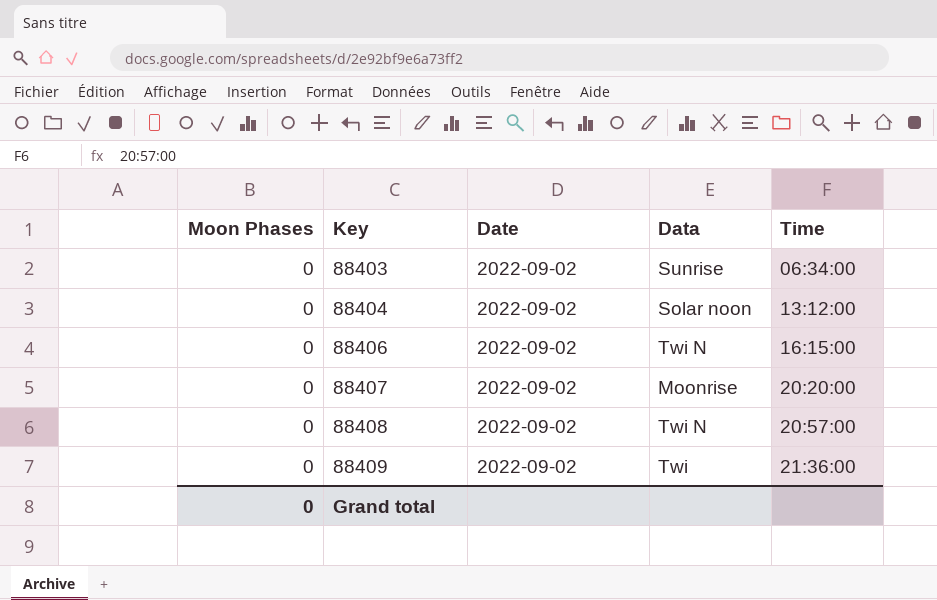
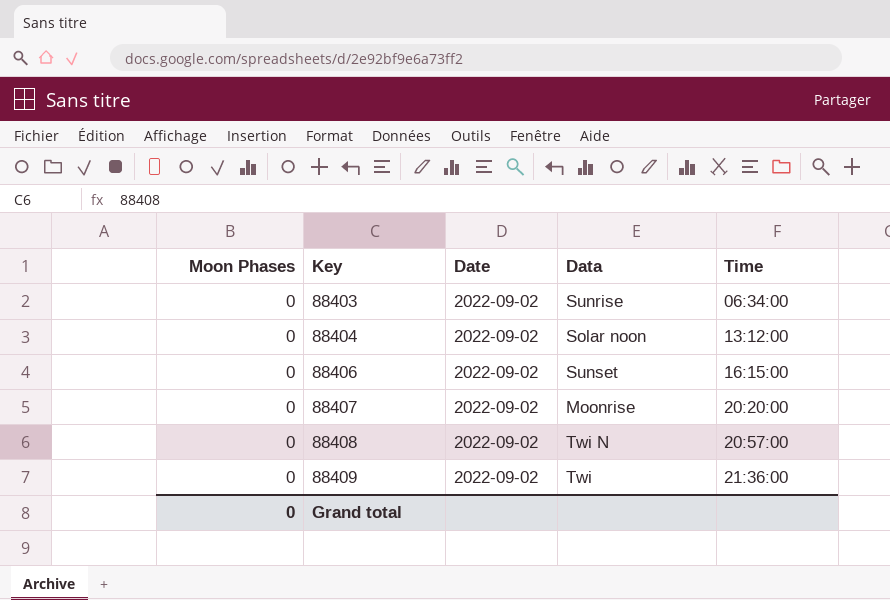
88406 | Data: Twi N -> Sunset

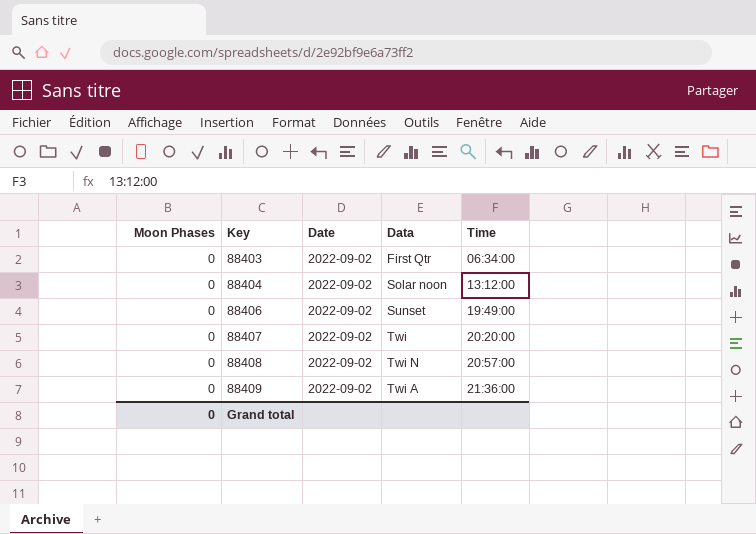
88403 | Data: Sunrise -> First Qtr
88406 | Time: 16:15:00 -> 19:49:00
88407 | Data: Moonrise -> Twi
88409 | Data: Twi -> Twi A

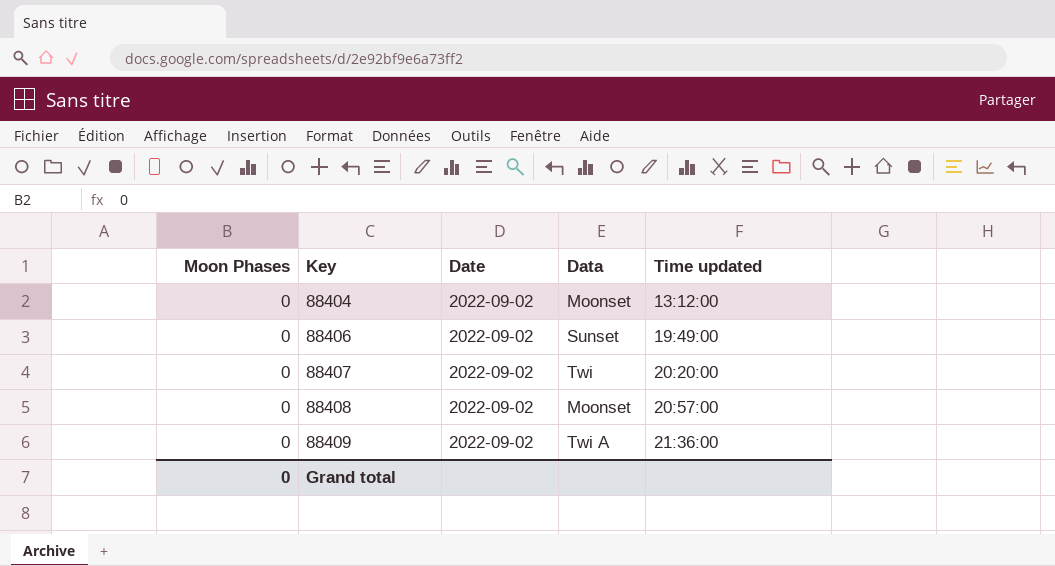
column name: Time -> Time updated
row 88403: 0 | 2022-09-02 | First Qtr | 06:34:00 -> none
88404 | Data: Solar noon -> Moonset
88408 | Data: Twi N -> Moonset

